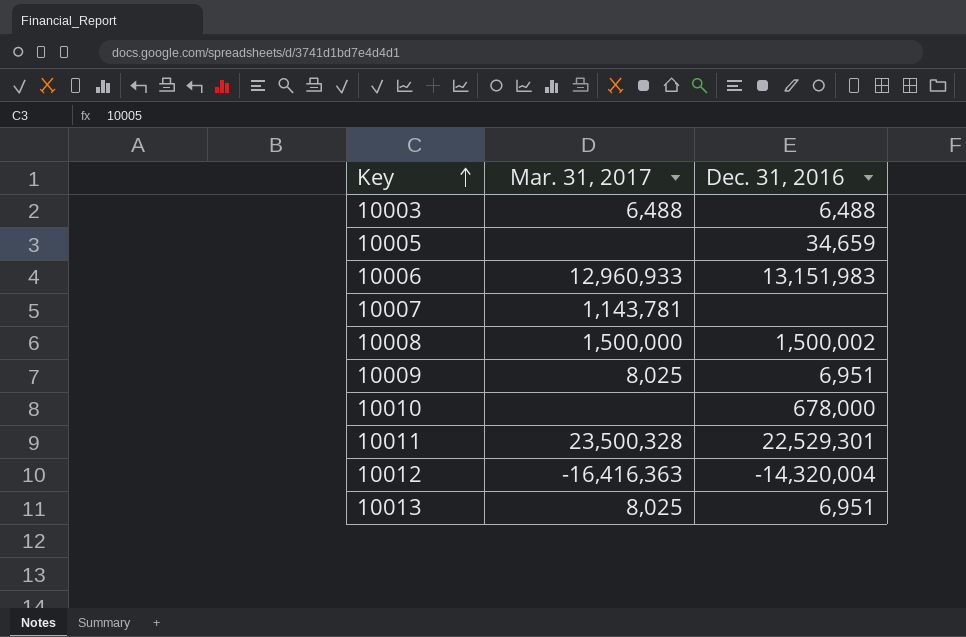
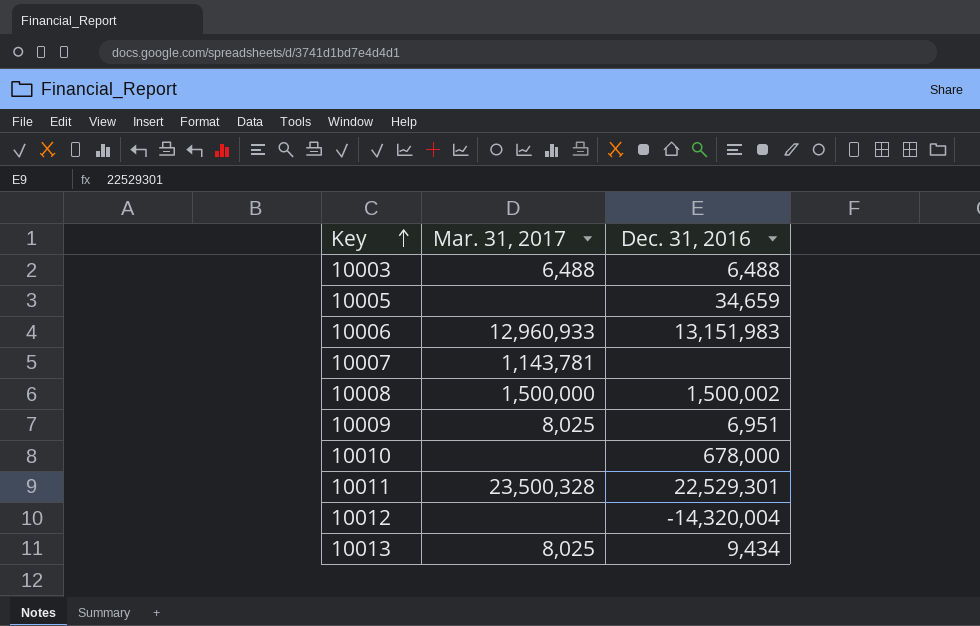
10012 | Mar. 31, 2017: -16,416,363 -> none
10013 | Dec. 31, 2016: 6,951 -> 9,434

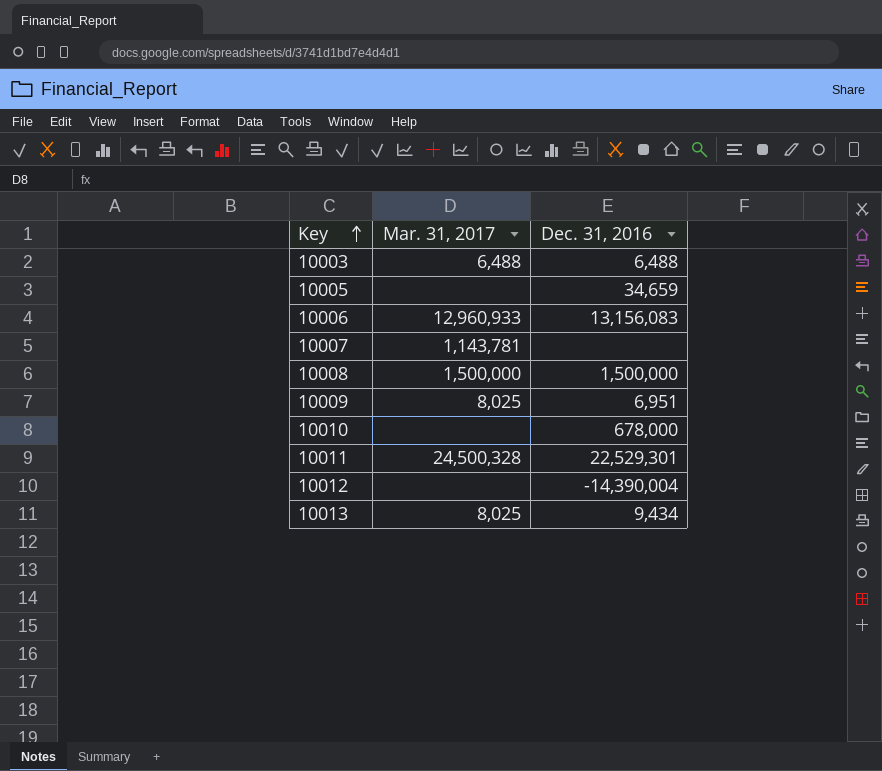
10006 | Dec. 31, 2016: 13,151,983 -> 13,156,083
10008 | Dec. 31, 2016: 1,500,002 -> 1,500,000
10011 | Mar. 31, 2017: 23,500,328 -> 24,500,328
10012 | Dec. 31, 2016: -14,320,004 -> -14,390,004

